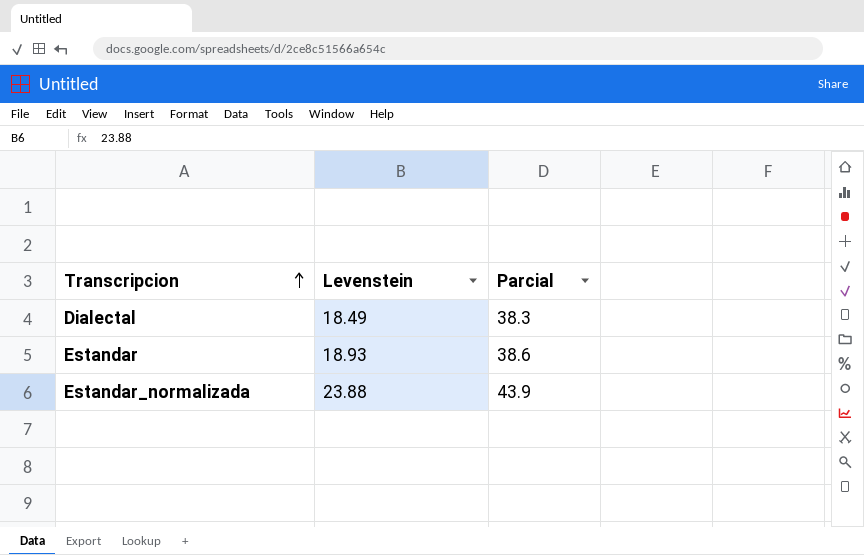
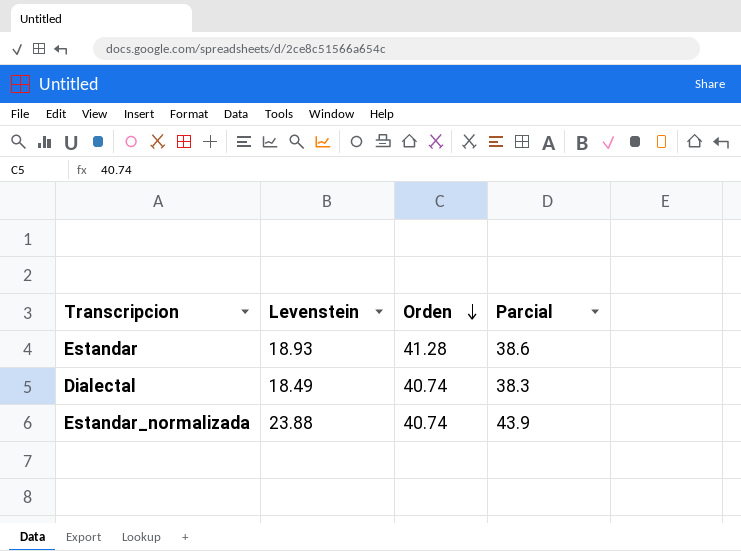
row order: Transcripcion ascending -> Orden descending
column Orden | position: none -> 3

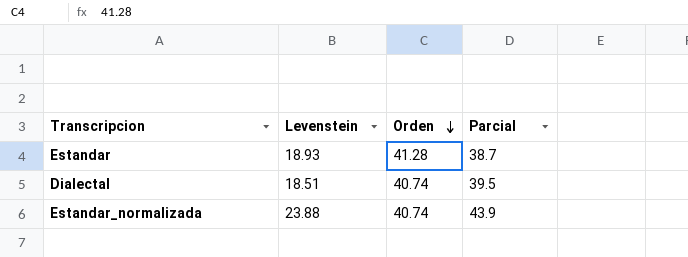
Estandar | Parcial: 38.6 -> 38.7
Dialectal | Levenstein: 18.49 -> 18.51
Dialectal | Parcial: 38.3 -> 39.5

